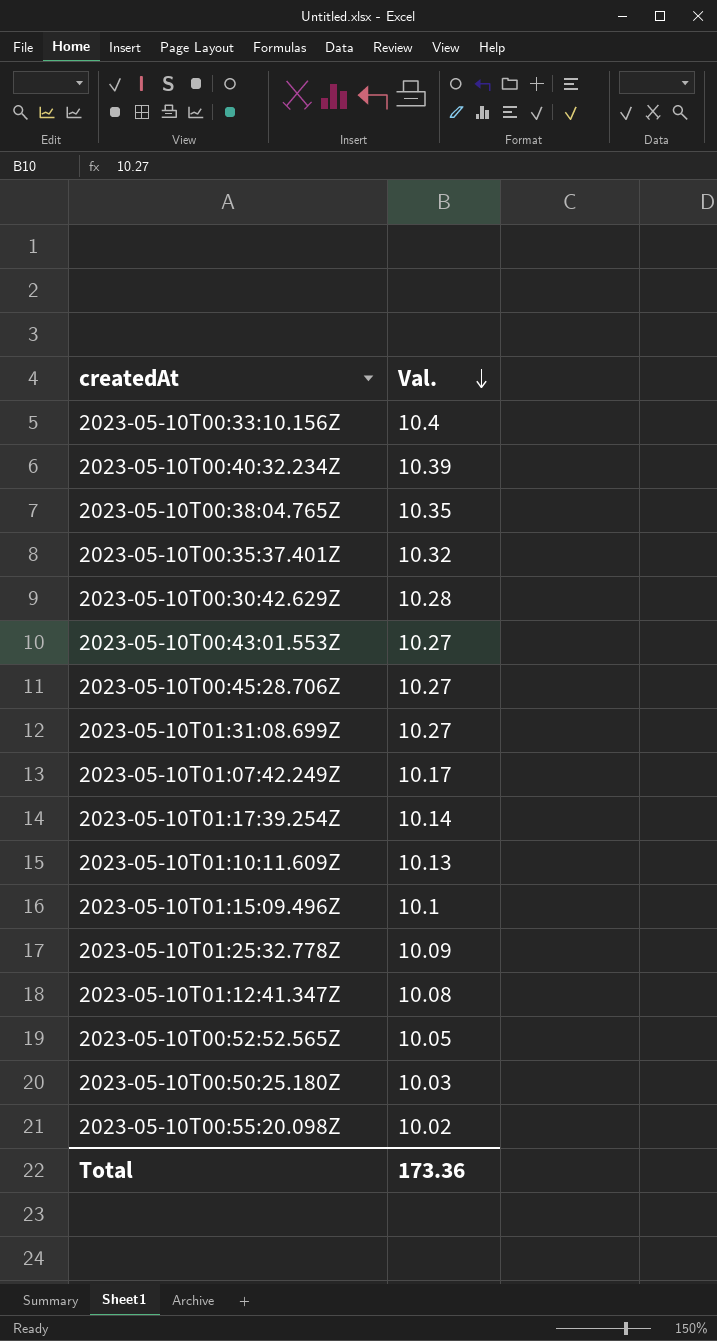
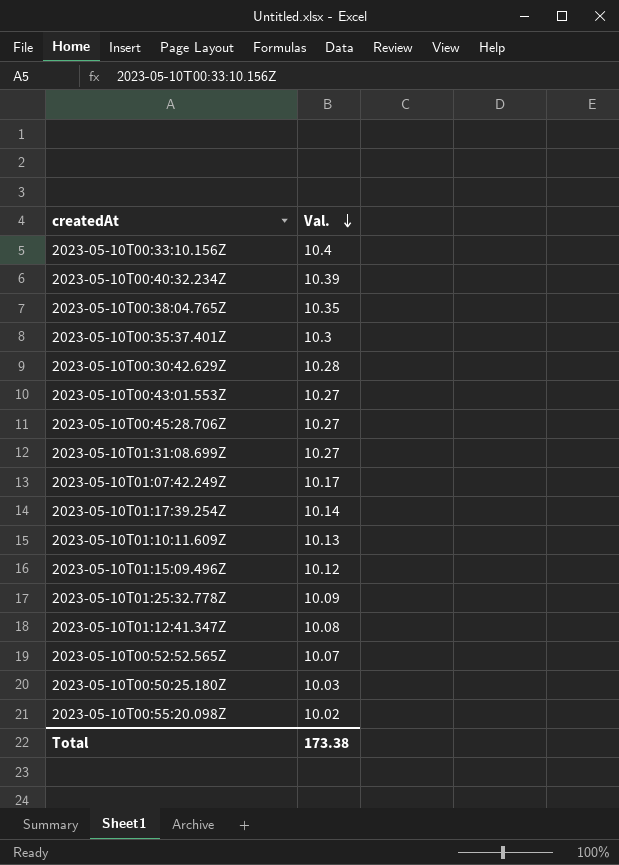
2023-05-10T00:35:37.401Z | Val.: 10.32 -> 10.3
2023-05-10T01:15:09.496Z | Val.: 10.1 -> 10.12
2023-05-10T00:52:52.565Z | Val.: 10.05 -> 10.07
Total | Val.: 173.36 -> 173.38

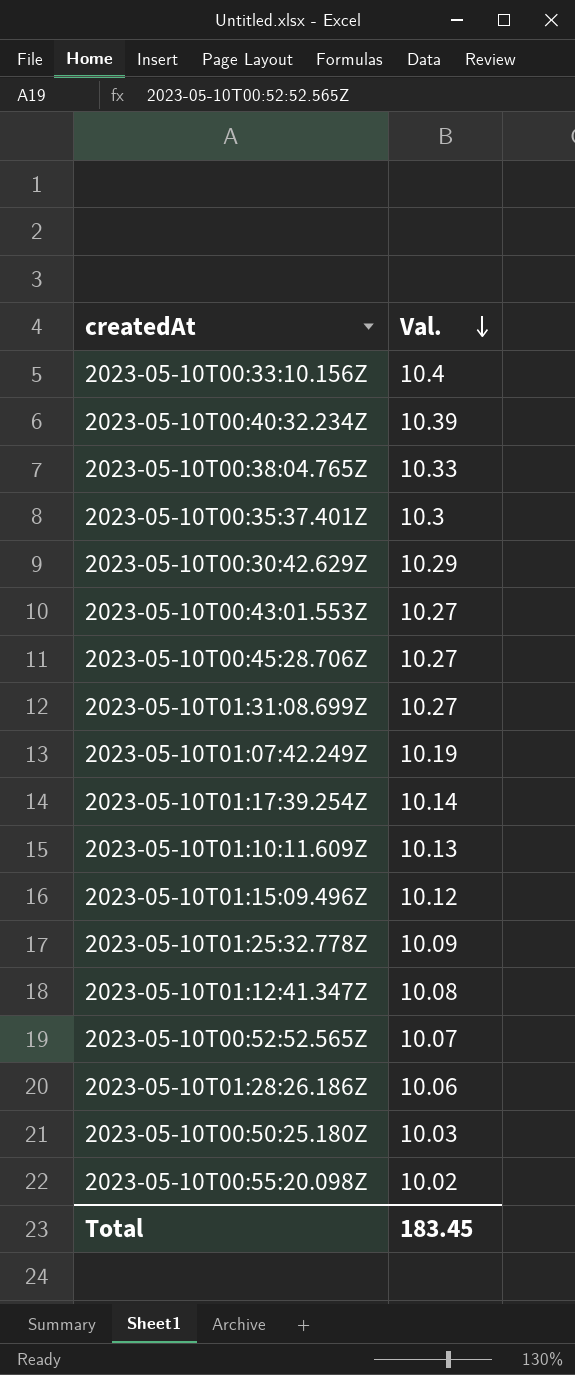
2023-05-10T00:38:04.765Z | Val.: 10.35 -> 10.33
2023-05-10T00:30:42.629Z | Val.: 10.28 -> 10.29
2023-05-10T01:07:42.249Z | Val.: 10.17 -> 10.19
row 2023-05-10T01:28:26.186Z: none -> 10.06
Total | Val.: 173.38 -> 183.45

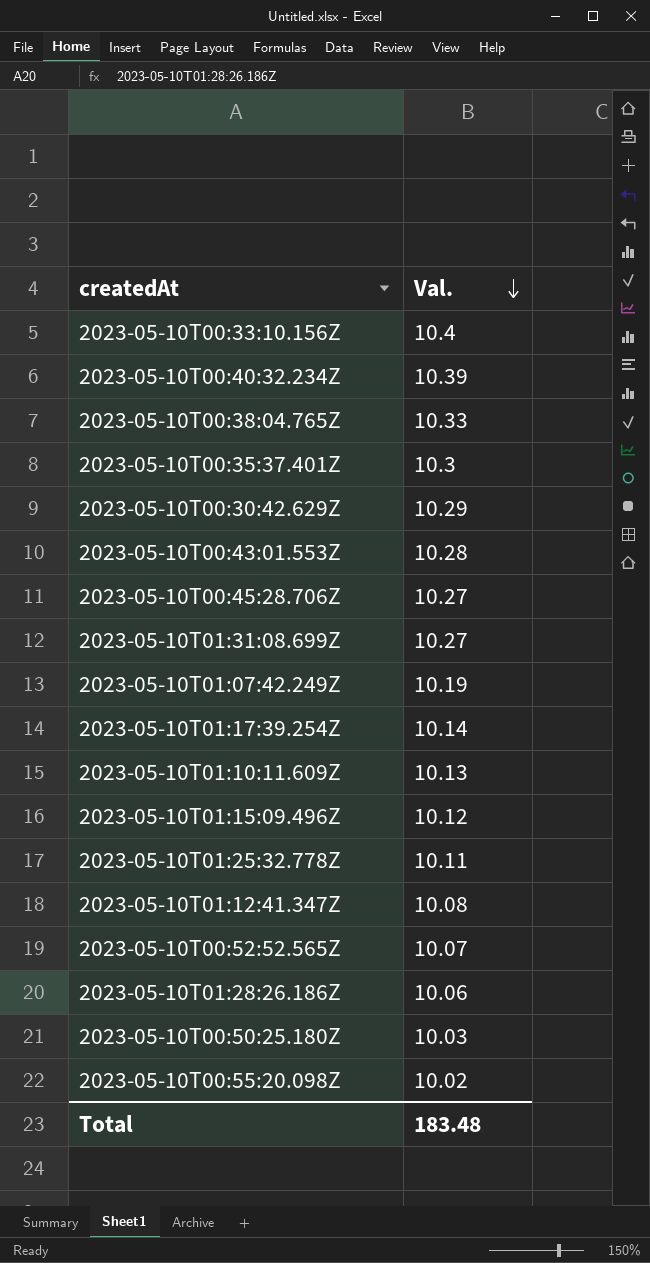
2023-05-10T00:43:01.553Z | Val.: 10.27 -> 10.28
2023-05-10T01:25:32.778Z | Val.: 10.09 -> 10.11
Total | Val.: 183.45 -> 183.48

